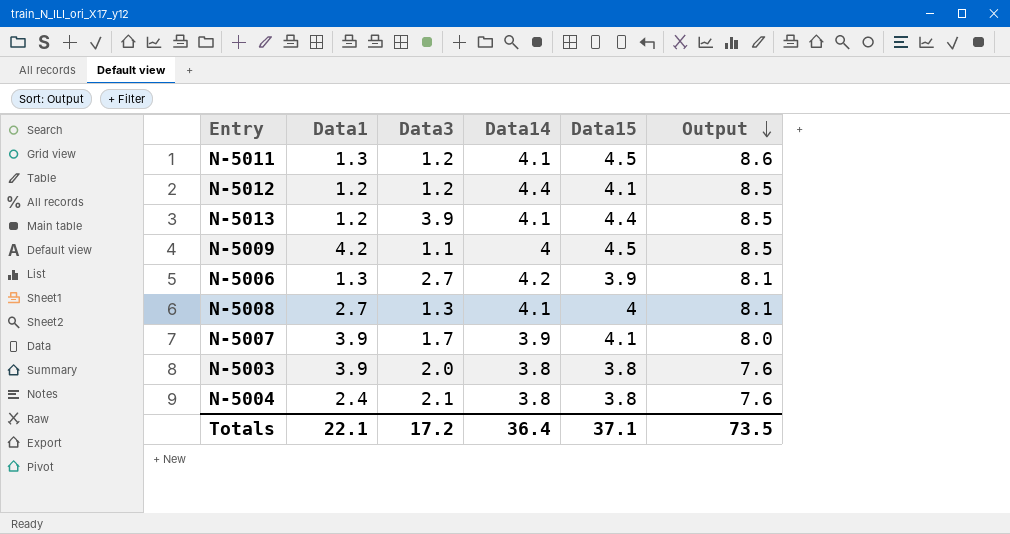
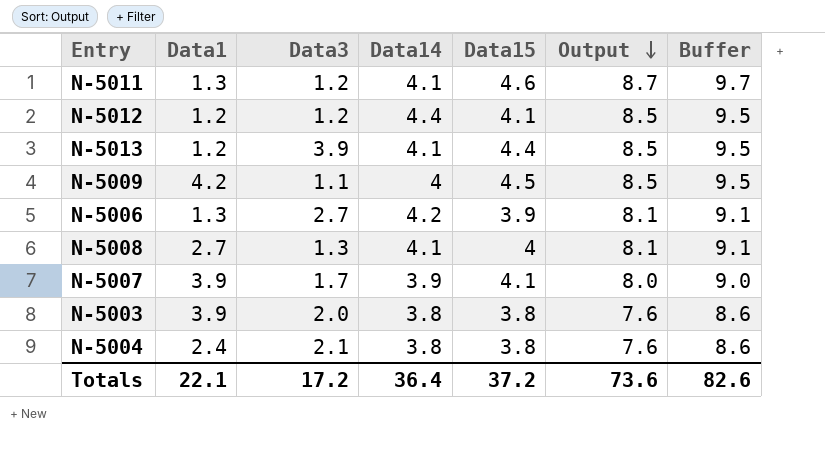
column Buffer | formula: none -> [Output] + 1
N-5011 | Data15: 4.5 -> 4.6
N-5011 | Output: 8.6 -> 8.7
Totals | Data15: 37.1 -> 37.2
Totals | Output: 73.5 -> 73.6

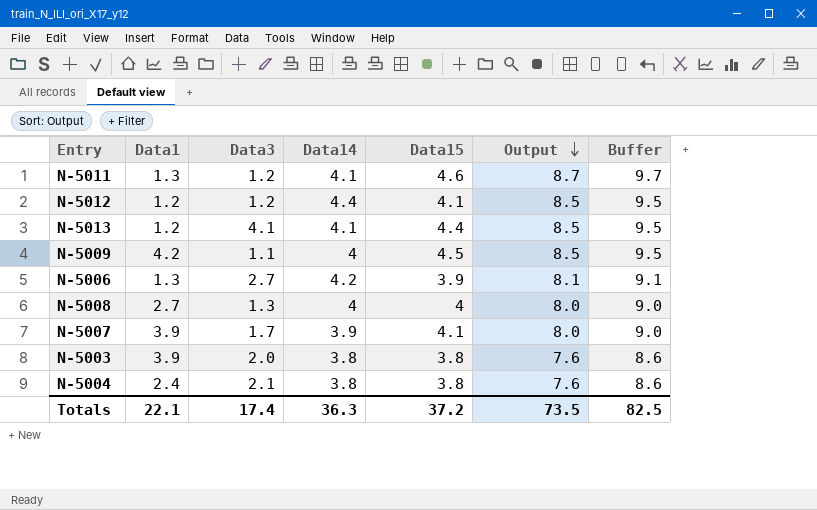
N-5013 | Data3: 3.9 -> 4.1
N-5008 | Data14: 4.1 -> 4
N-5008 | Output: 8.1 -> 8.0
N-5008 | Buffer: 9.1 -> 9.0
Totals | Data3: 17.2 -> 17.4
Totals | Data14: 36.4 -> 36.3
Totals | Output: 73.6 -> 73.5
Totals | Buffer: 82.6 -> 82.5

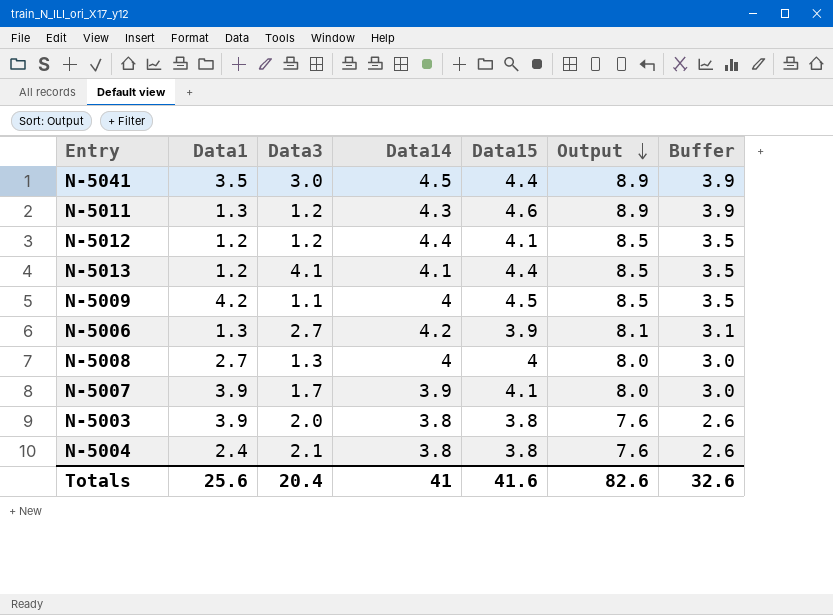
column Buffer | formula: [Output] + 1 -> [Output] - 5
row N-5041: none -> 3.5 | 3.0 | 4.5 | 4.4 | 8.9 | 3.9
N-5011 | Data14: 4.1 -> 4.3
N-5011 | Output: 8.7 -> 8.9
Totals | Data1: 22.1 -> 25.6
Totals | Data3: 17.4 -> 20.4
Totals | Data14: 36.3 -> 41
Totals | Data15: 37.2 -> 41.6
Totals | Output: 73.5 -> 82.6
Totals | Buffer: 82.5 -> 32.6

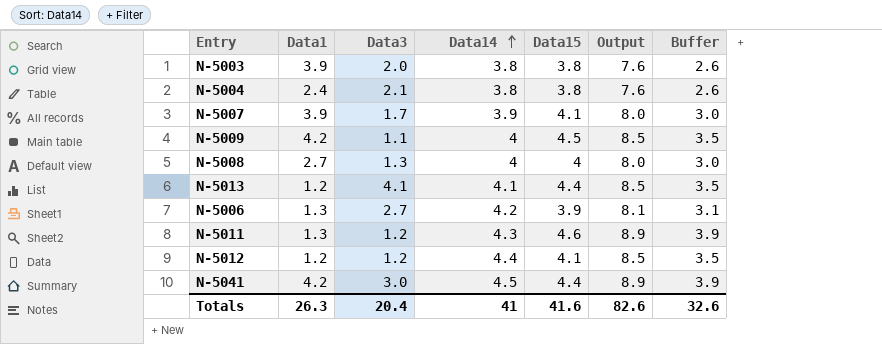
row order: Output descending -> Data14 ascending
N-5041 | Data1: 3.5 -> 4.2
Totals | Data1: 25.6 -> 26.3

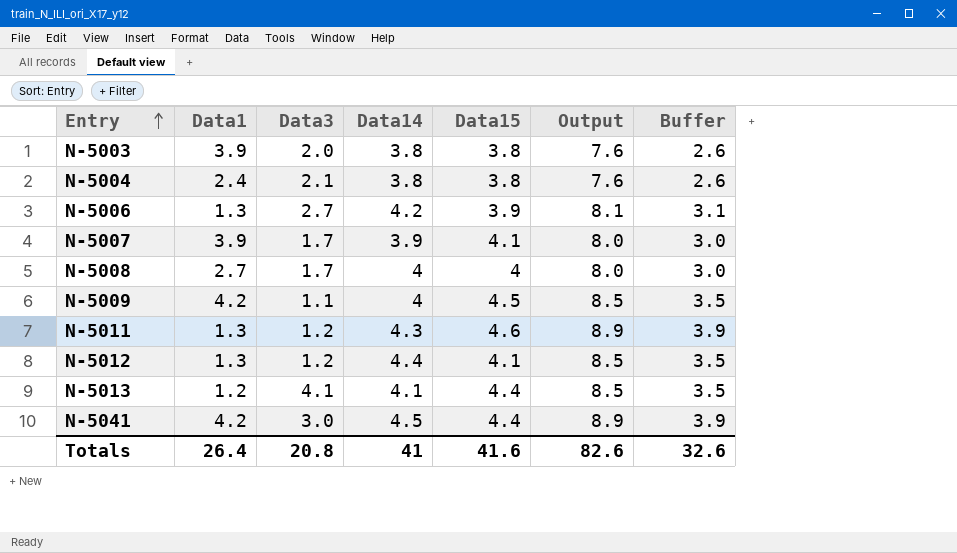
row order: Data14 ascending -> Entry ascending
N-5008 | Data3: 1.3 -> 1.7
N-5012 | Data1: 1.2 -> 1.3
Totals | Data1: 26.3 -> 26.4
Totals | Data3: 20.4 -> 20.8

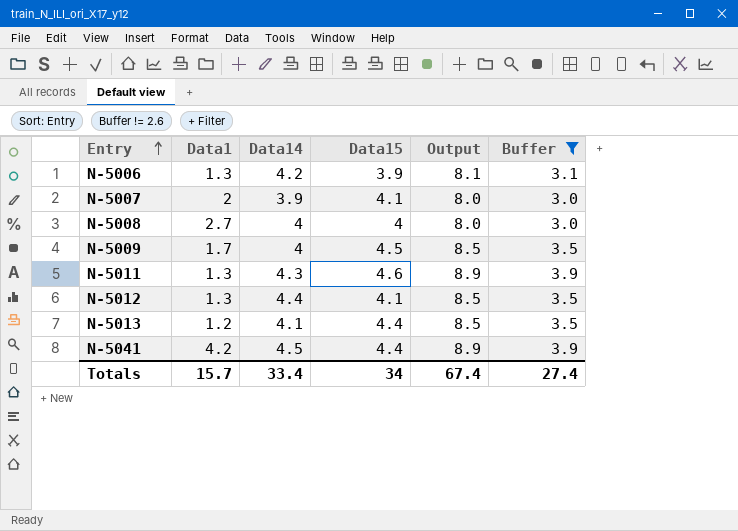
filter: none -> Buffer != 2.6
column Data3 | position: 3 -> none
N-5007 | Data1: 3.9 -> 2
N-5009 | Data1: 4.2 -> 1.7
Totals | Data1: 26.4 -> 15.7
Totals | Data14: 41 -> 33.4
Totals | Data15: 41.6 -> 34
Totals | Output: 82.6 -> 67.4
Totals | Buffer: 32.6 -> 27.4

